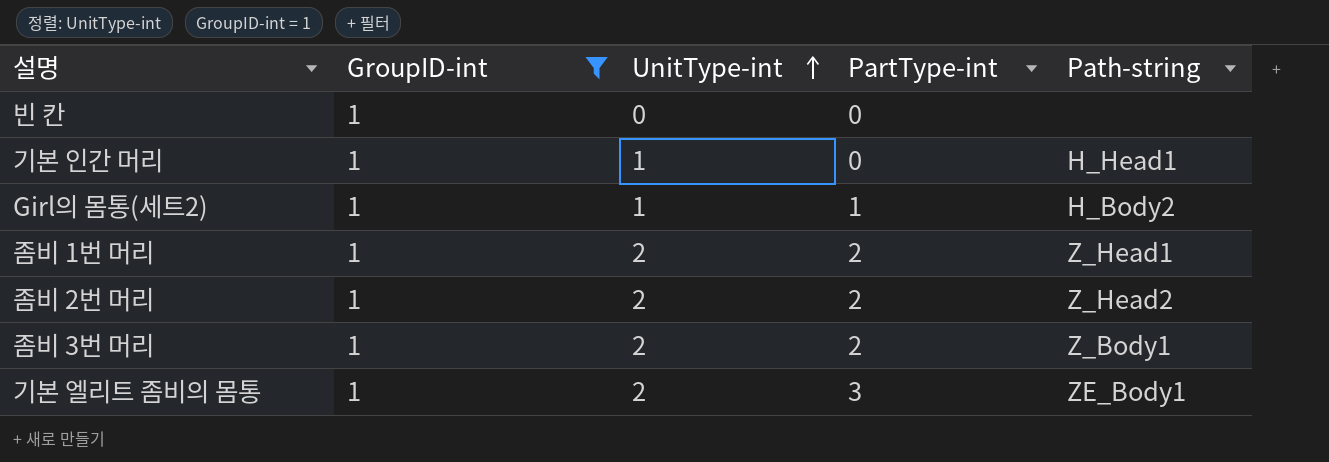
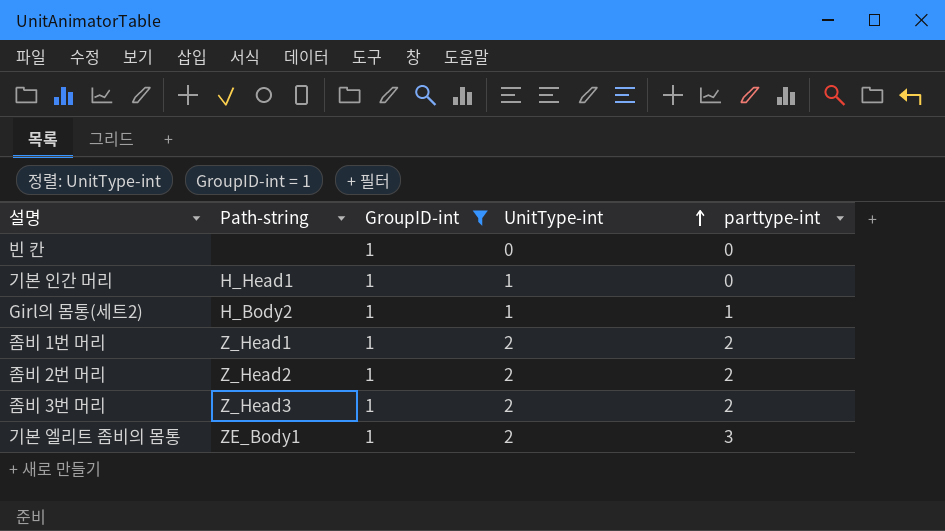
column Path-string | position: 5 -> 2
column name: PartType-int -> parttype-int
좀비 3번 머리 | Path-string: Z_Body1 -> Z_Head3

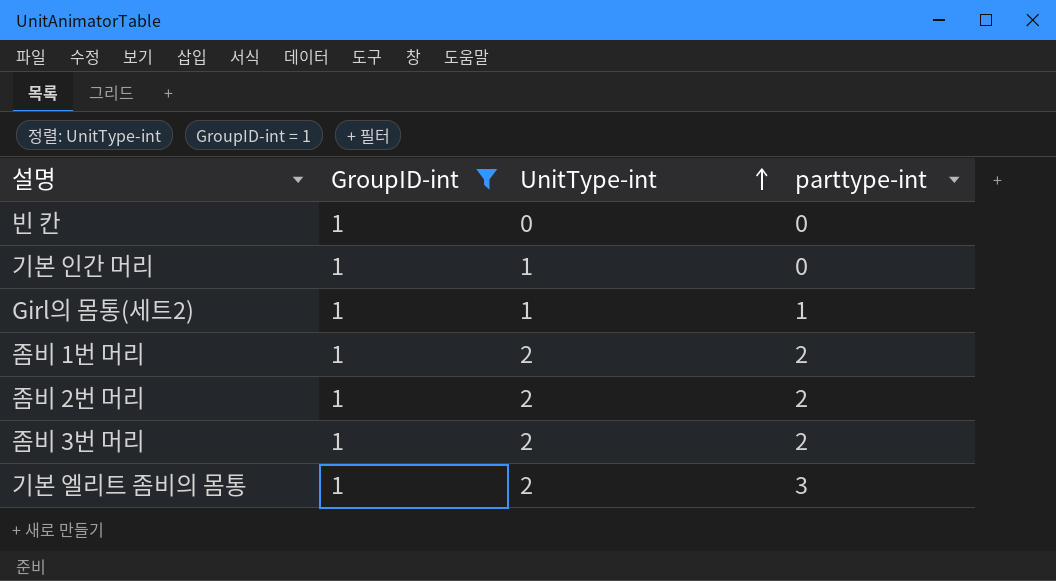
column Path-string | position: 2 -> none

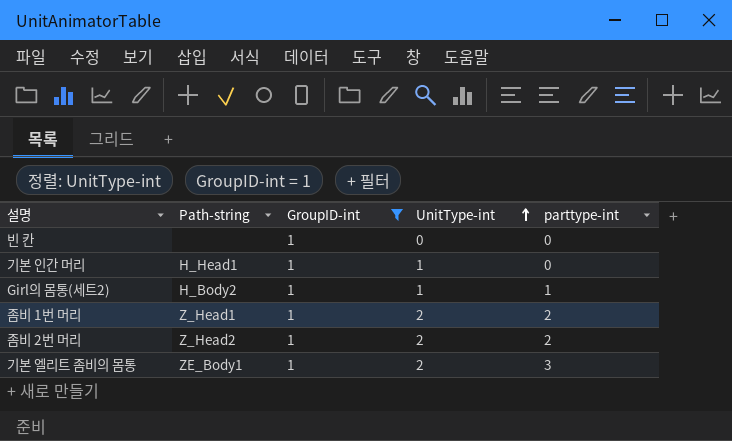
column Path-string | position: none -> 2
row 좀비 3번 머리: 1 | 2 | 2 -> none

